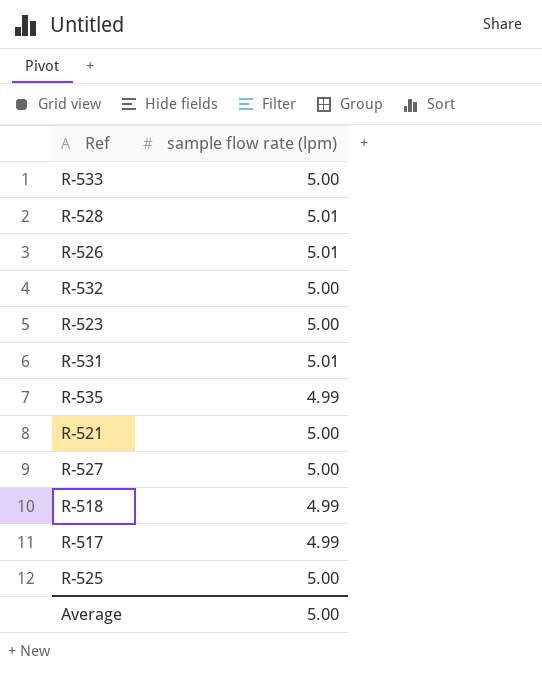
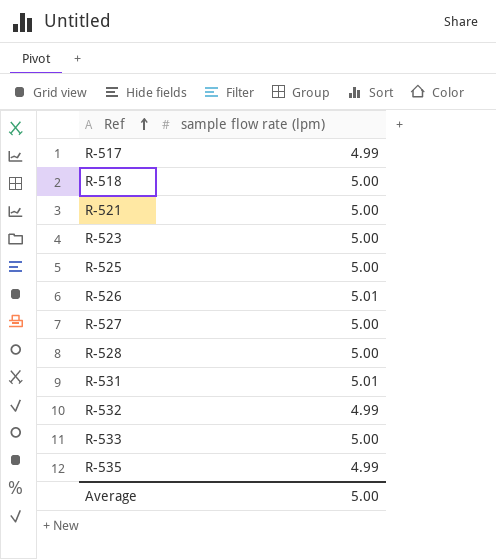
row order: none -> Ref ascending
R-518 | sample flow rate (lpm): 4.99 -> 5.00
R-528 | sample flow rate (lpm): 5.01 -> 5.00
R-532 | sample flow rate (lpm): 5.00 -> 4.99

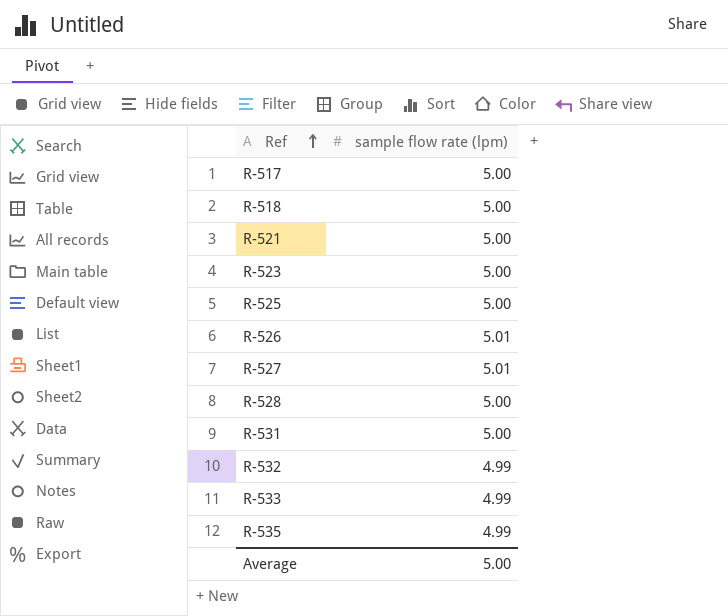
R-517 | sample flow rate (lpm): 4.99 -> 5.00
R-527 | sample flow rate (lpm): 5.00 -> 5.01
R-531 | sample flow rate (lpm): 5.01 -> 5.00
R-533 | sample flow rate (lpm): 5.00 -> 4.99

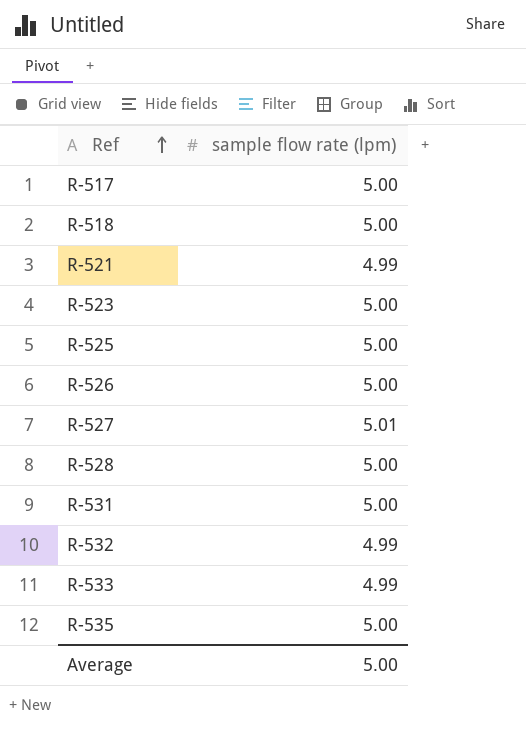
R-521 | sample flow rate (lpm): 5.00 -> 4.99
R-526 | sample flow rate (lpm): 5.01 -> 5.00
R-535 | sample flow rate (lpm): 4.99 -> 5.00

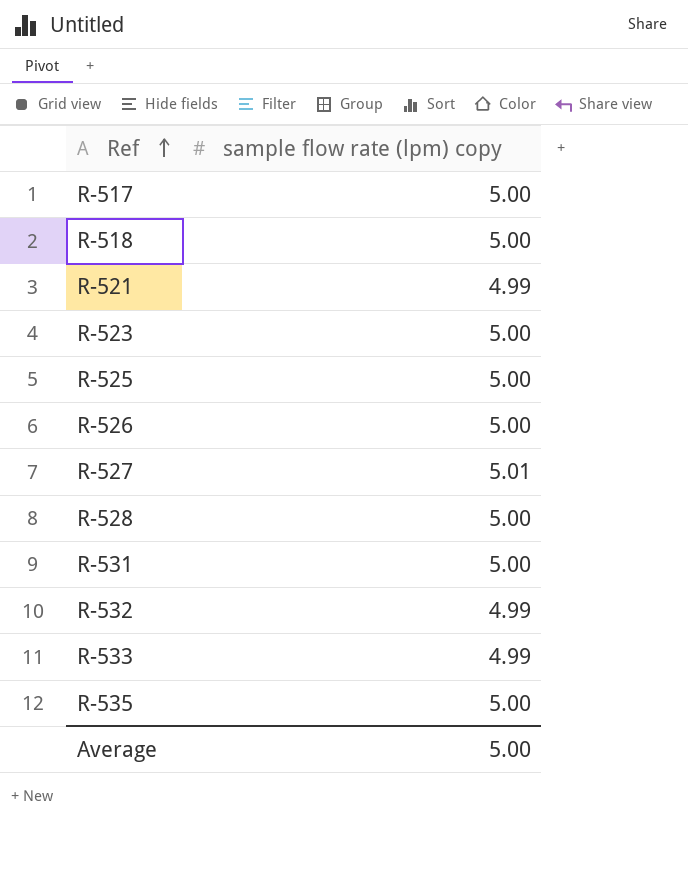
column name: sample flow rate (lpm) -> sample flow rate (lpm) copy

